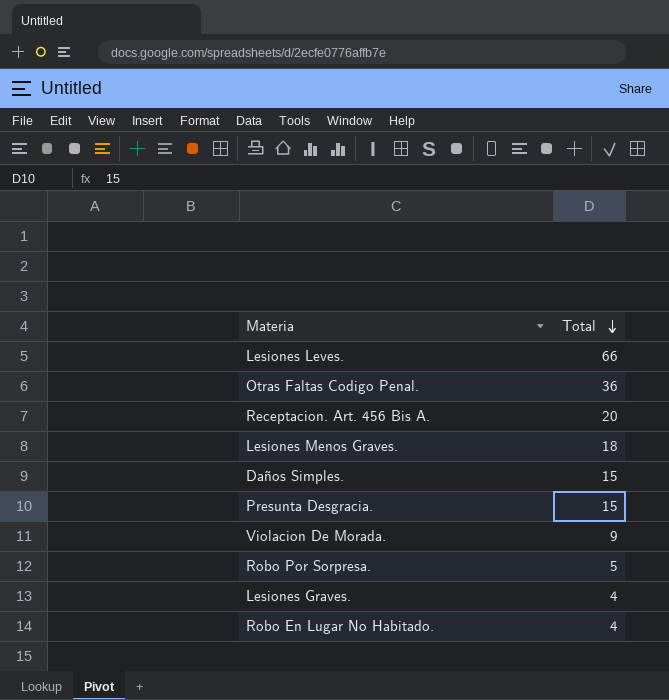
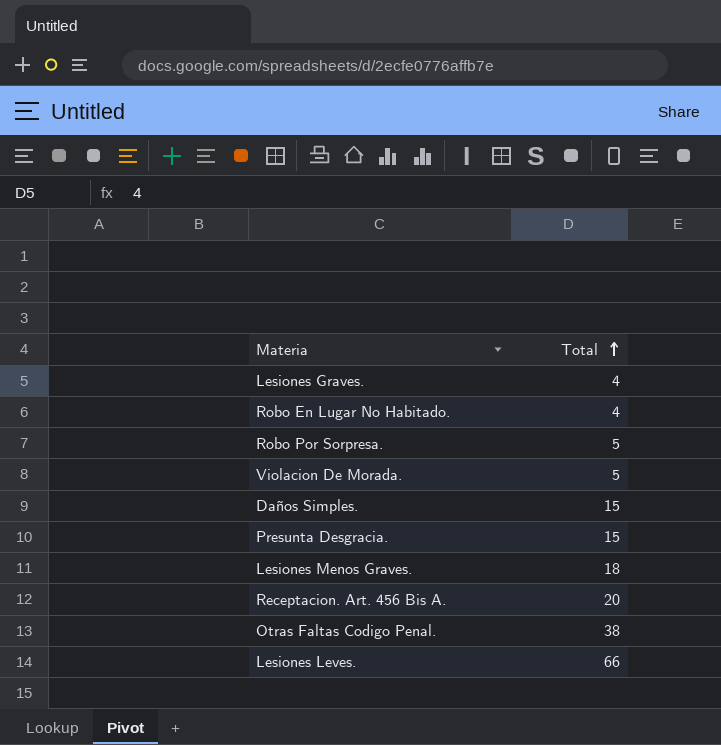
row order: Total descending -> Total ascending
Violacion De Morada. | Total: 9 -> 5
Otras Faltas Codigo Penal. | Total: 36 -> 38

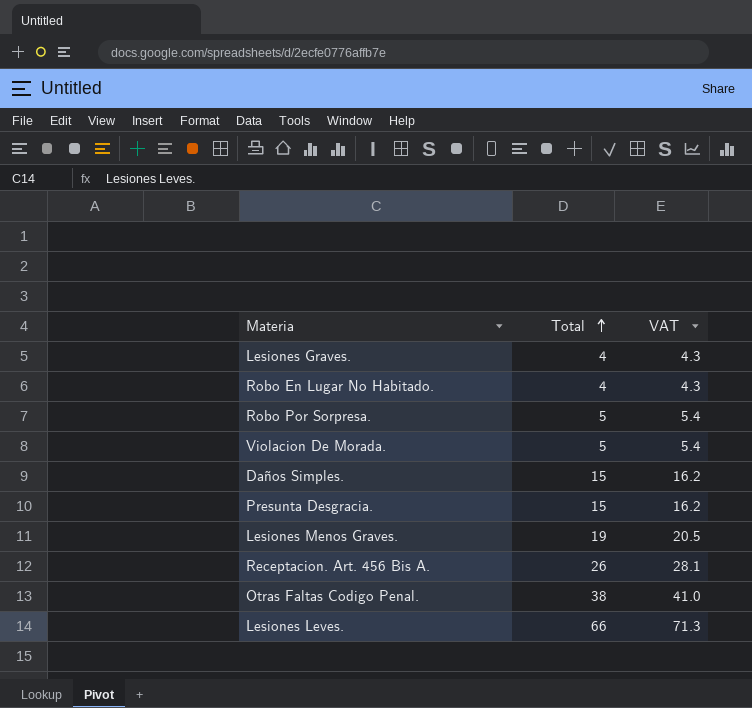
column VAT | formula: none -> [Total] * 1.08
Lesiones Menos Graves. | Total: 18 -> 19
Receptacion. Art. 456 Bis A. | Total: 20 -> 26

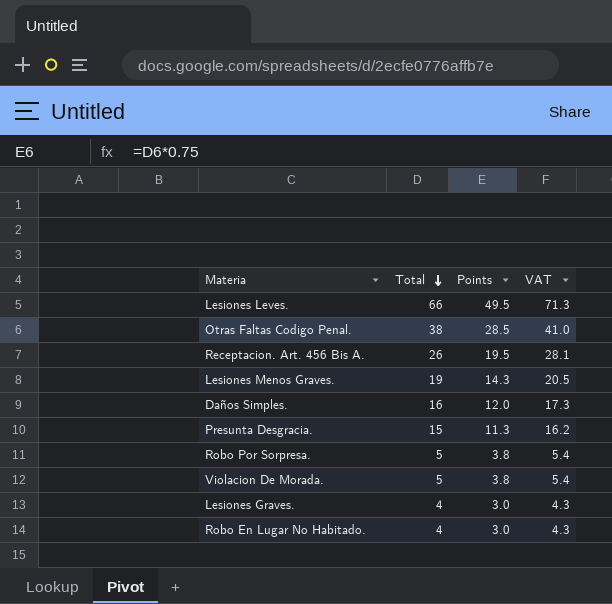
row order: Total ascending -> Total descending
column Points | formula: none -> [Total] * 0.75
Daños Simples. | Total: 15 -> 16
Daños Simples. | VAT: 16.2 -> 17.3

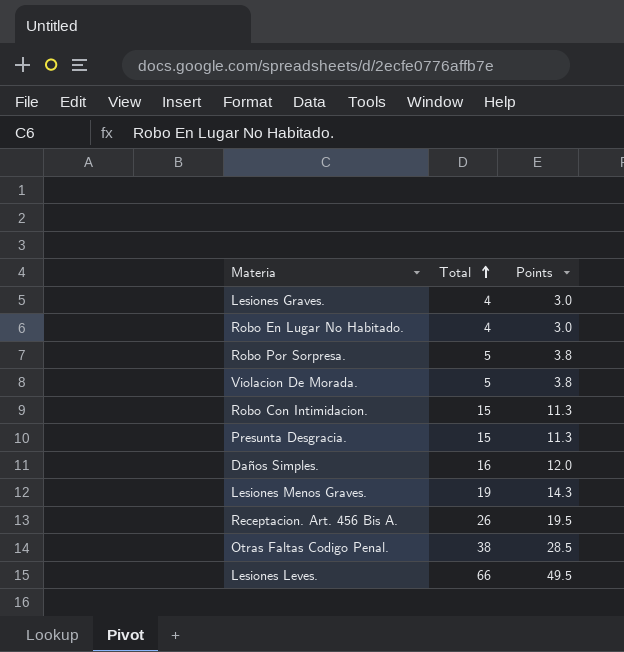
row order: Total descending -> Total ascending
column VAT | formula: [Total] * 1.08 -> none
row Robo Con Intimidacion.: none -> 15 | 11.3

